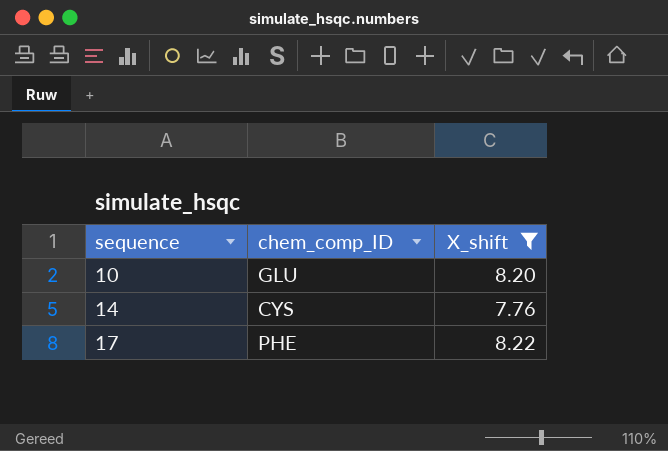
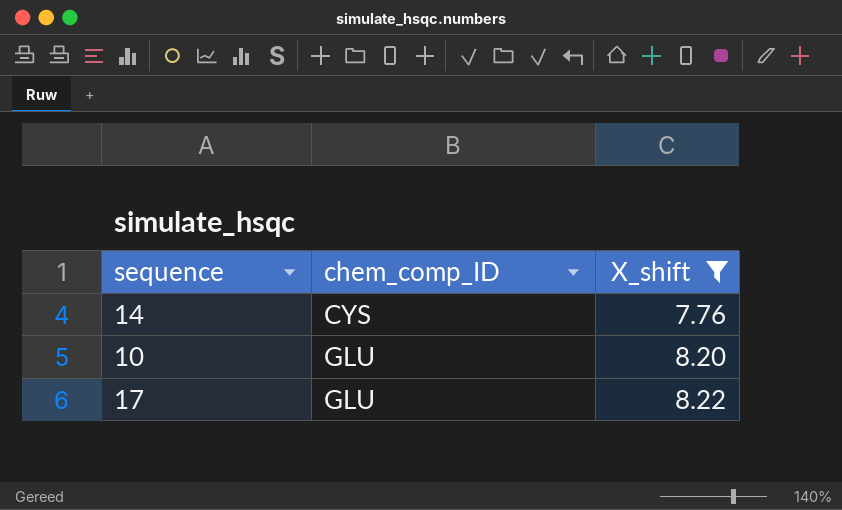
row order: sequence ascending -> chem_comp_ID ascending
17 | chem_comp_ID: PHE -> GLU

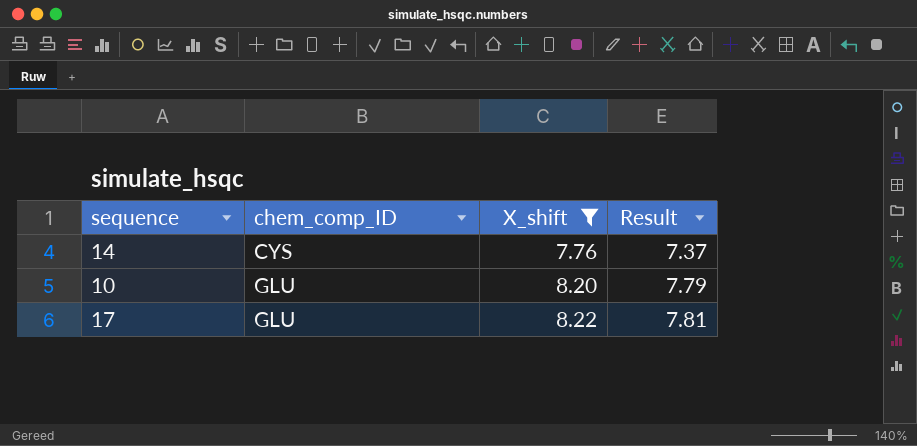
column Result | formula: none -> [X_shift] * 0.95

